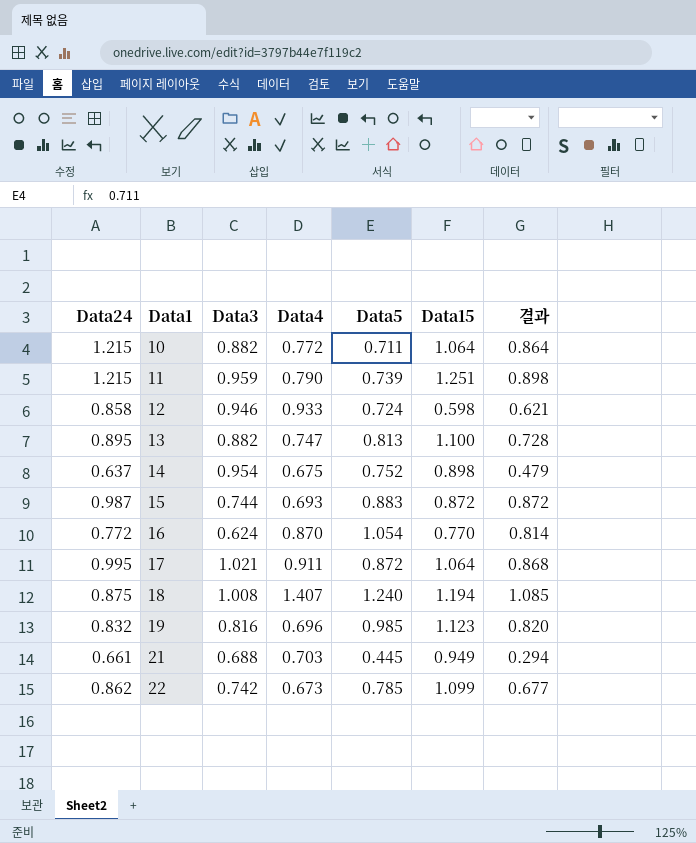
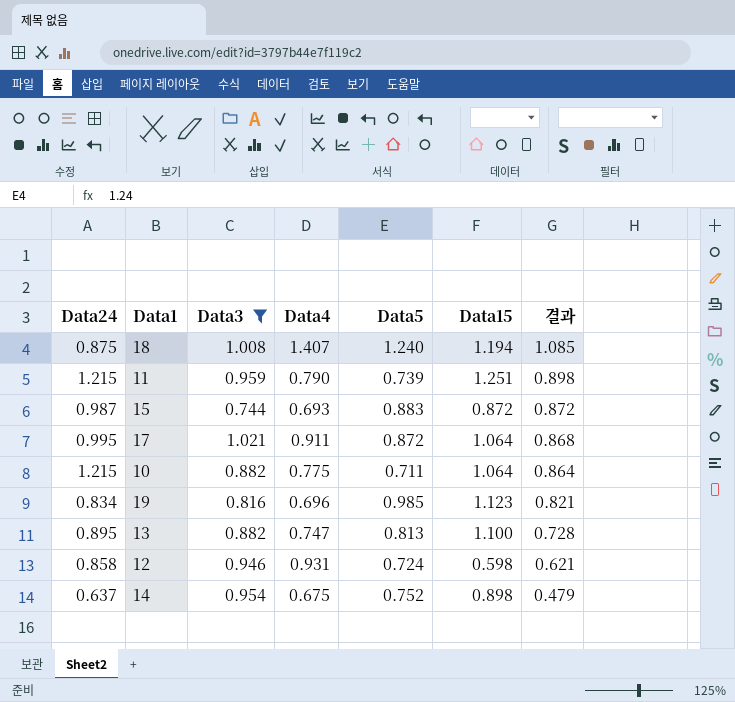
filter: none -> Data3 >= 0.744
row order: Data1 ascending -> 결과 descending
10 | Data4: 0.772 -> 0.775
19 | Data24: 0.832 -> 0.834
19 | 결과: 0.820 -> 0.821
12 | Data4: 0.933 -> 0.931

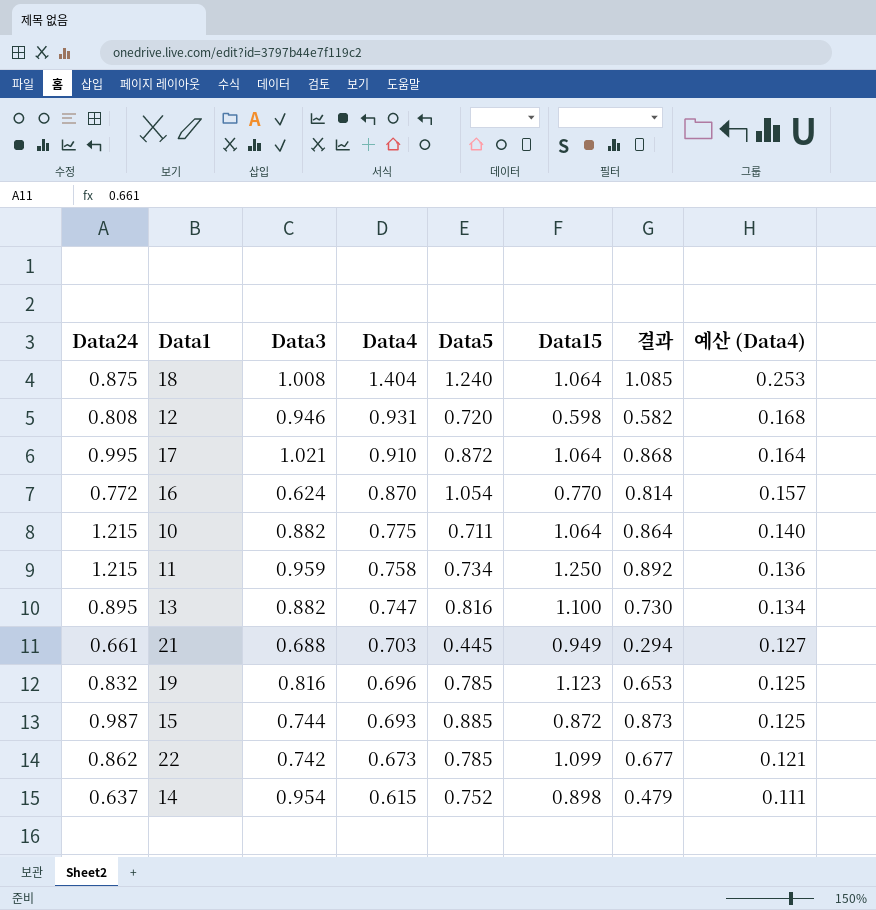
filter: Data3 >= 0.744 -> none
row order: 결과 descending -> Data4 descending
column 예산 (Data4) | formula: none -> [Data4] * 0.18
18 | Data4: 1.407 -> 1.404
18 | Data15: 1.194 -> 1.064
12 | Data24: 0.858 -> 0.808
12 | Data5: 0.724 -> 0.720
12 | 결과: 0.621 -> 0.582
17 | Data4: 0.911 -> 0.910
11 | Data4: 0.790 -> 0.758
11 | Data5: 0.739 -> 0.734
11 | Data15: 1.251 -> 1.250
11 | 결과: 0.898 -> 0.892
13 | Data5: 0.813 -> 0.816
13 | 결과: 0.728 -> 0.730
19 | Data24: 0.834 -> 0.832
19 | Data5: 0.985 -> 0.785
19 | 결과: 0.821 -> 0.653
15 | Data5: 0.883 -> 0.885
15 | 결과: 0.872 -> 0.873
14 | Data4: 0.675 -> 0.615

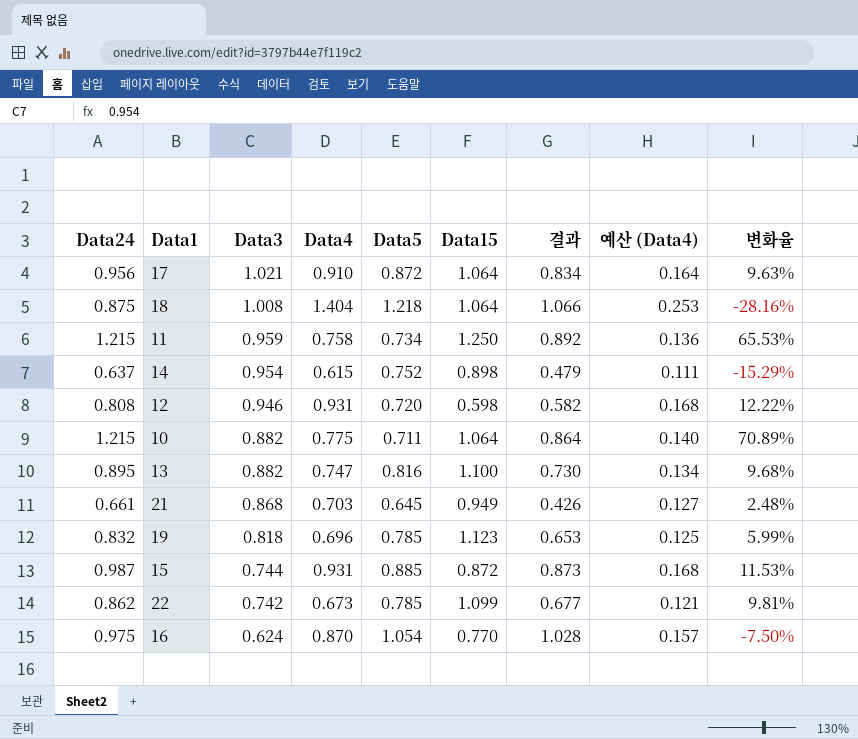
row order: Data4 descending -> Data3 descending
column 변화율 | formula: none -> ([Data24] - [Data5]) / [Data5]
17 | Data24: 0.995 -> 0.956
17 | 결과: 0.868 -> 0.834
18 | Data5: 1.240 -> 1.218
18 | 결과: 1.085 -> 1.066
21 | Data3: 0.688 -> 0.868
21 | Data5: 0.445 -> 0.645
21 | 결과: 0.294 -> 0.426
19 | Data3: 0.816 -> 0.818
15 | Data4: 0.693 -> 0.931
15 | 예산 (Data4): 0.125 -> 0.168
16 | Data24: 0.772 -> 0.975
16 | 결과: 0.814 -> 1.028

